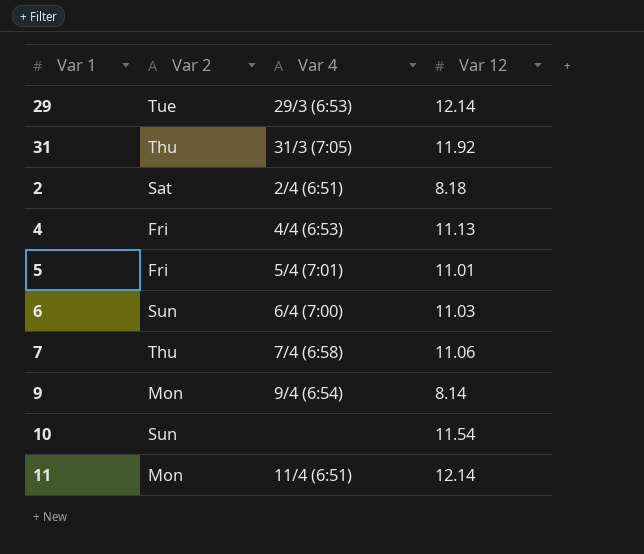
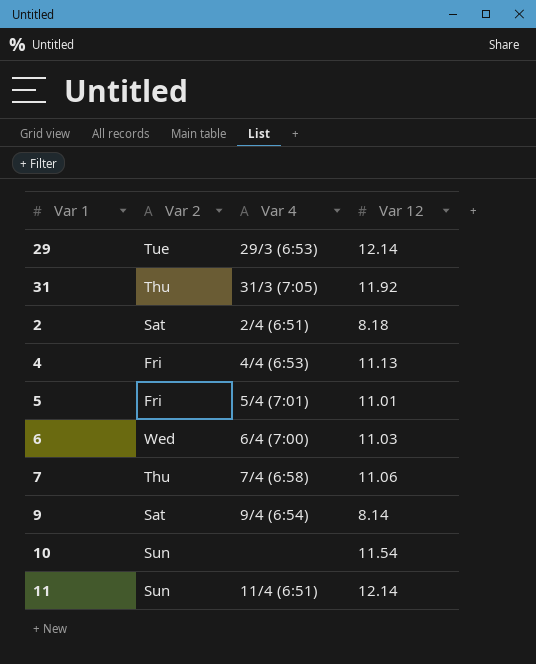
6 | Var 2: Sun -> Wed
9 | Var 2: Mon -> Sat
11 | Var 2: Mon -> Sun

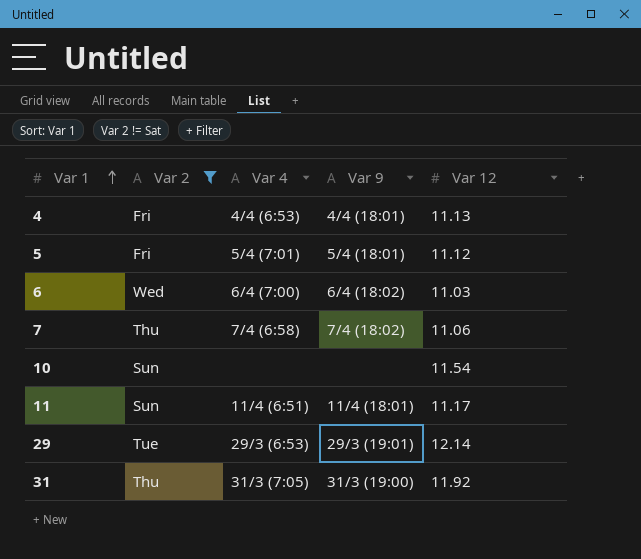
filter: none -> Var 2 != Sat
row order: none -> Var 1 ascending
column Var 9 | position: none -> 4
5 | Var 12: 11.01 -> 11.12
11 | Var 12: 12.14 -> 11.17

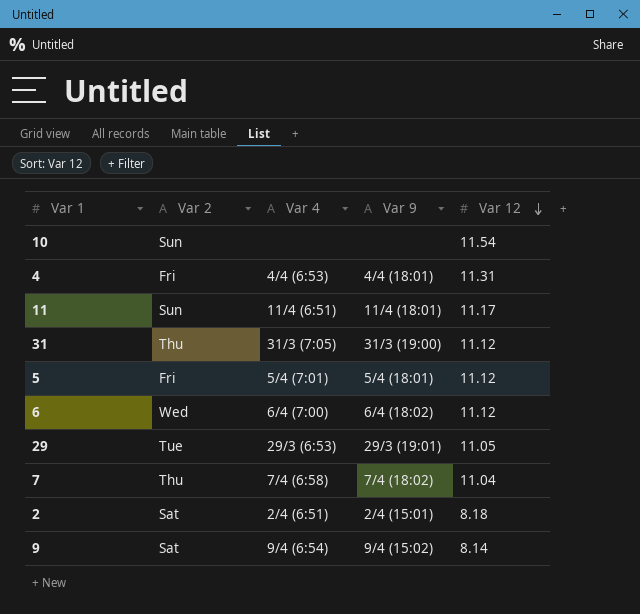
filter: Var 2 != Sat -> none
row order: Var 1 ascending -> Var 12 descending
4 | Var 12: 11.13 -> 11.31
31 | Var 12: 11.92 -> 11.12
6 | Var 12: 11.03 -> 11.12
29 | Var 12: 12.14 -> 11.05
7 | Var 12: 11.06 -> 11.04

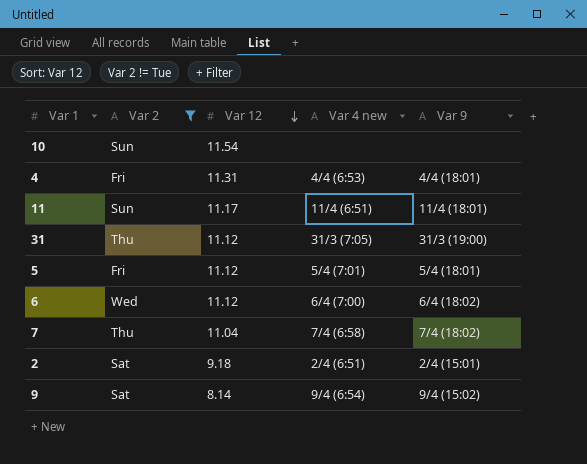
filter: none -> Var 2 != Tue
column Var 12 | position: 5 -> 3
column name: Var 4 -> Var 4 new
2 | Var 12: 8.18 -> 9.18

